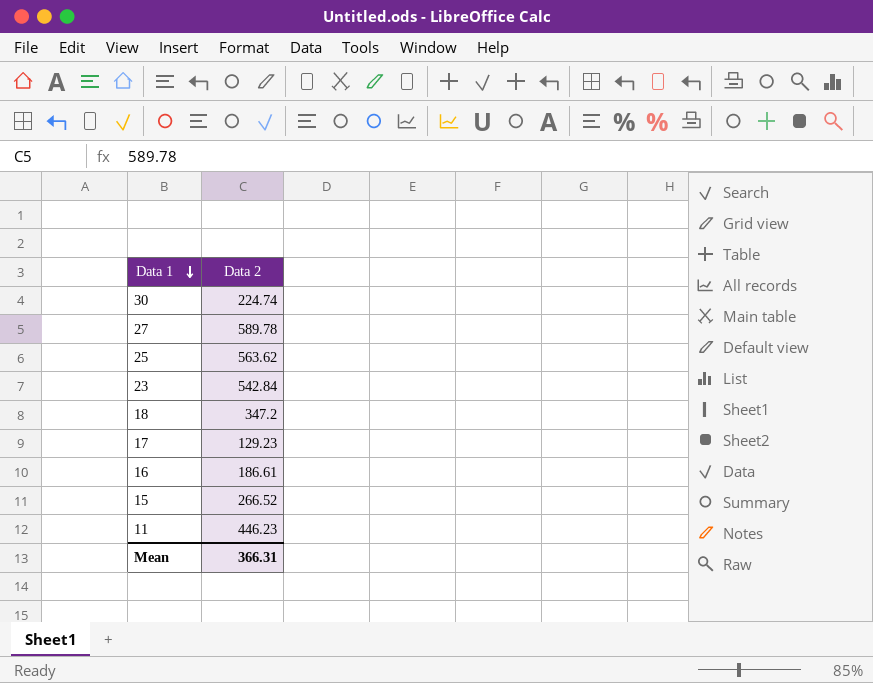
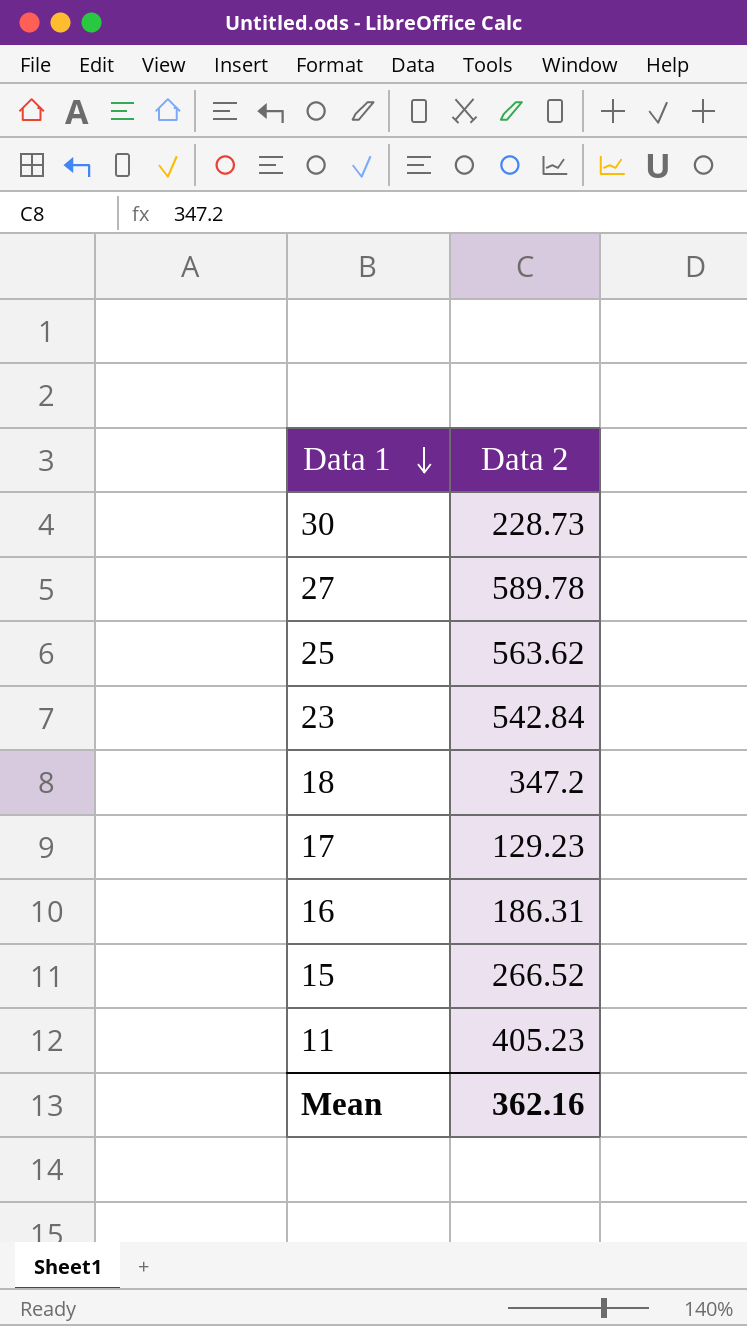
30 | Data 2: 224.74 -> 228.73
16 | Data 2: 186.61 -> 186.31
11 | Data 2: 446.23 -> 405.23
Mean | Data 2: 366.31 -> 362.16

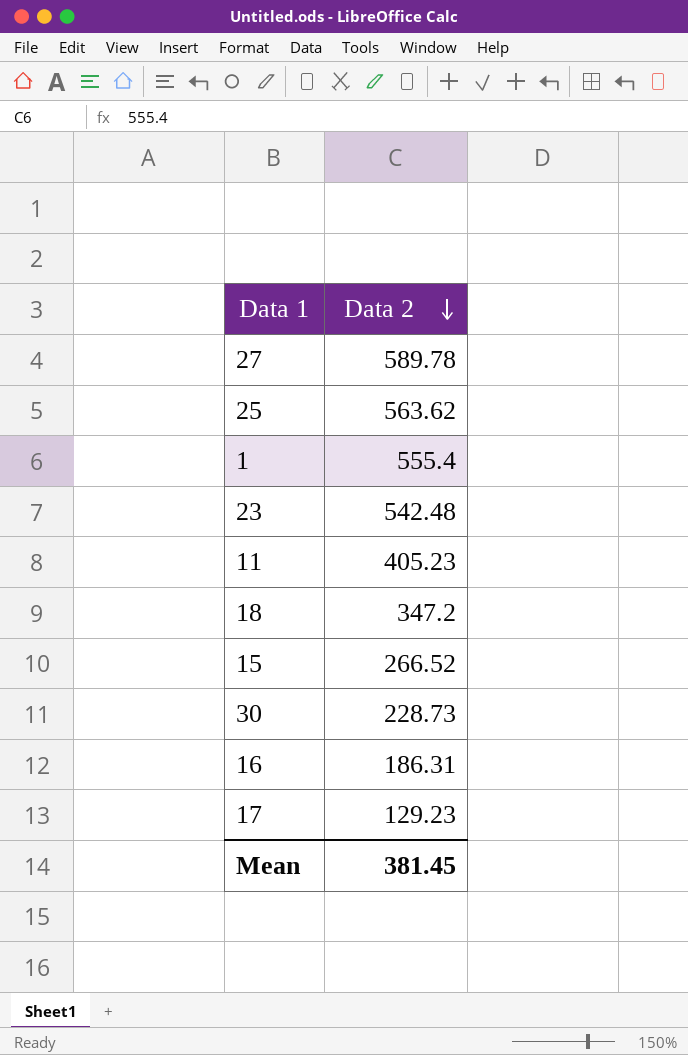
row order: Data 1 descending -> Data 2 descending
row 1: none -> 555.4
23 | Data 2: 542.84 -> 542.48
Mean | Data 2: 362.16 -> 381.45

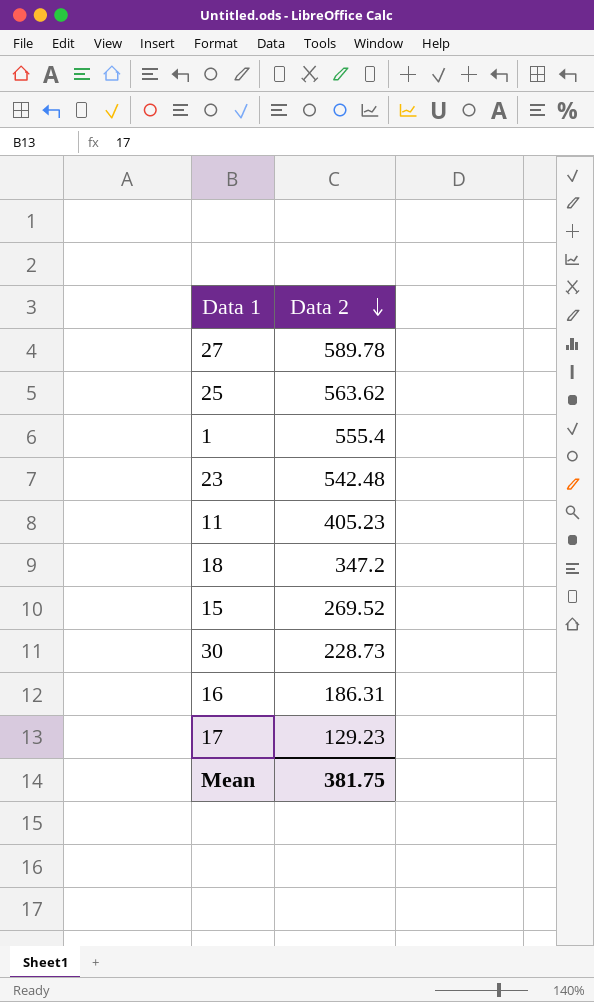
15 | Data 2: 266.52 -> 269.52
Mean | Data 2: 381.45 -> 381.75

